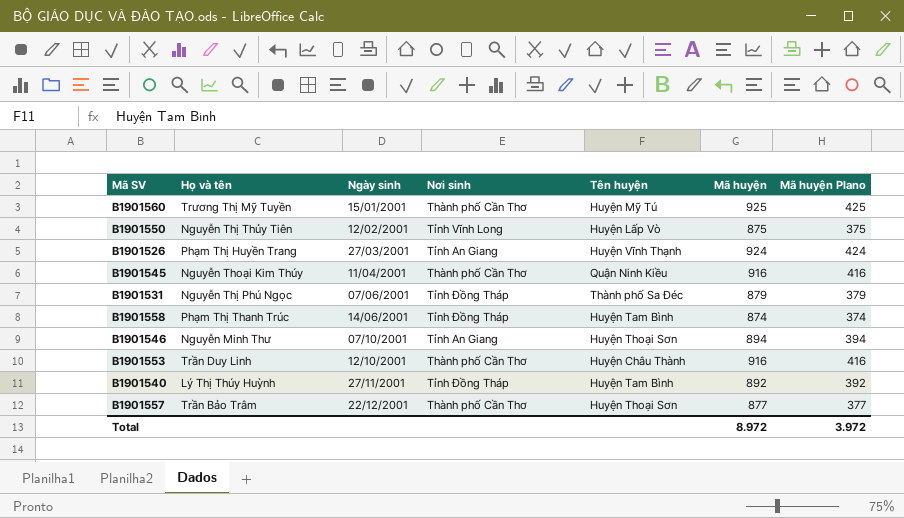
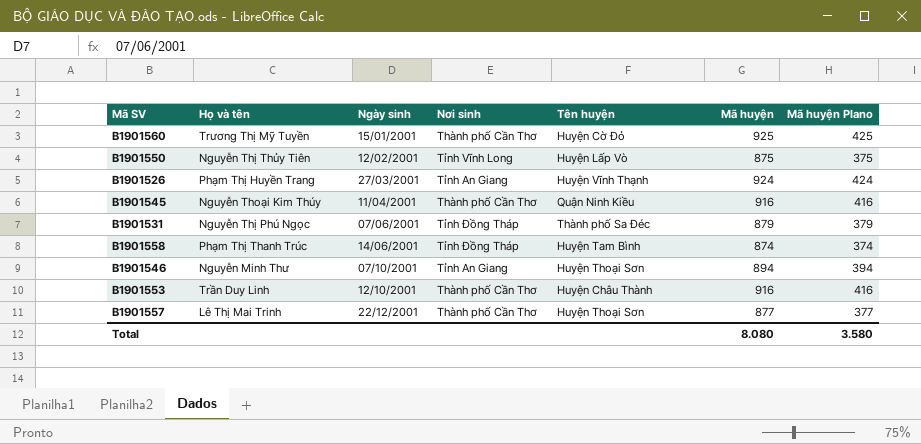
row B1901540: Lý Thị Thúy Huỳnh | 27/11/2001 | Tỉnh Đồng Tháp | Huyện Tam Bình | 892 | 392 -> none
B1901560 | Tên huyện: Huyện Mỹ Tú -> Huyện Cờ Đỏ
B1901557 | Họ và tên: Trần Bảo Trâm -> Lê Thị Mai Trinh
Total | Mã huyện: 8.972 -> 8.080
Total | Mã huyện Plano: 3.972 -> 3.580

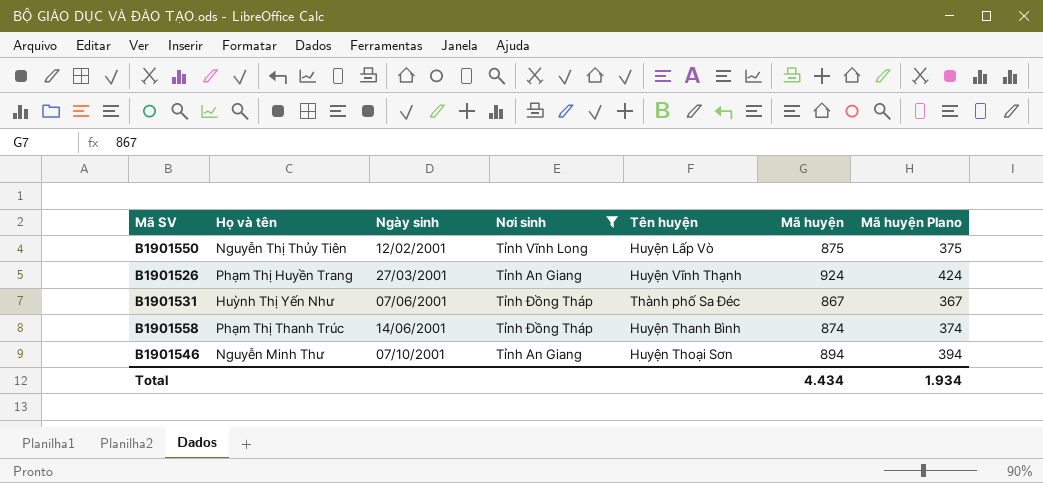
filter: none -> Nơi sinh != Thành phố Cần Thơ
B1901531 | Họ và tên: Nguyễn Thị Phú Ngọc -> Huỳnh Thị Yến Như
B1901531 | Mã huyện: 879 -> 867
B1901531 | Mã huyện Plano: 379 -> 367
B1901558 | Tên huyện: Huyện Tam Bình -> Huyện Thanh Bình
Total | Mã huyện: 8.080 -> 4.434
Total | Mã huyện Plano: 3.580 -> 1.934

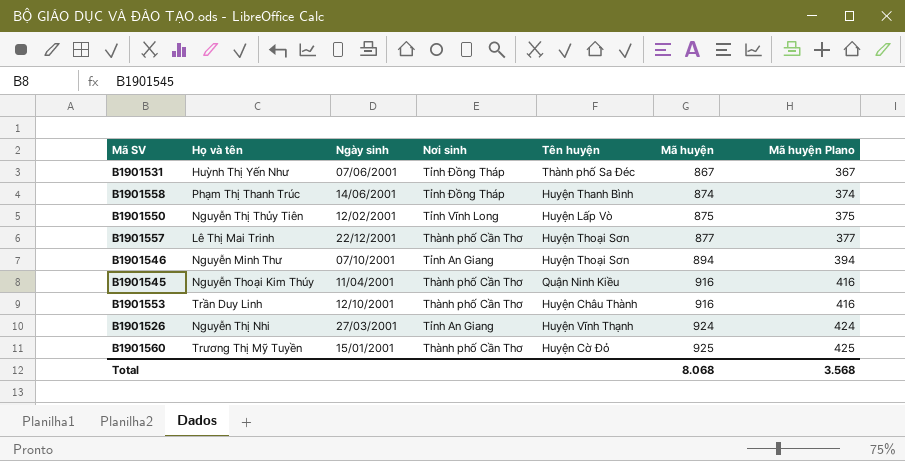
filter: Nơi sinh != Thành phố Cần Thơ -> none
row order: Ngày sinh ascending -> Mã huyện ascending
B1901526 | Họ và tên: Phạm Thị Huyền Trang -> Nguyễn Thị Nhi
Total | Mã huyện: 4.434 -> 8.068
Total | Mã huyện Plano: 1.934 -> 3.568

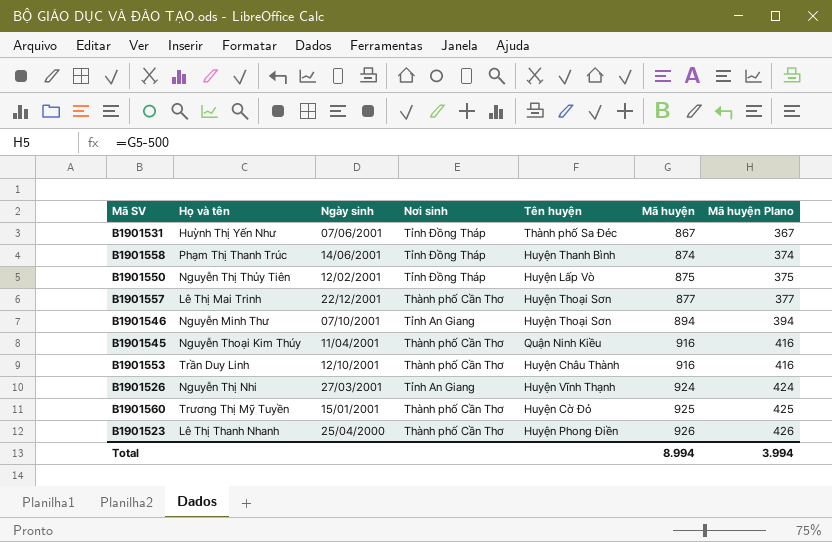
B1901550 | Nơi sinh: Tỉnh Vĩnh Long -> Tỉnh Đồng Tháp
row B1901523: none -> Lê Thị Thanh Nhanh | 25/04/2000 | Thành phố Cần Thơ | Huyện Phong Điền | 926 | 426
Total | Mã huyện: 8.068 -> 8.994
Total | Mã huyện Plano: 3.568 -> 3.994

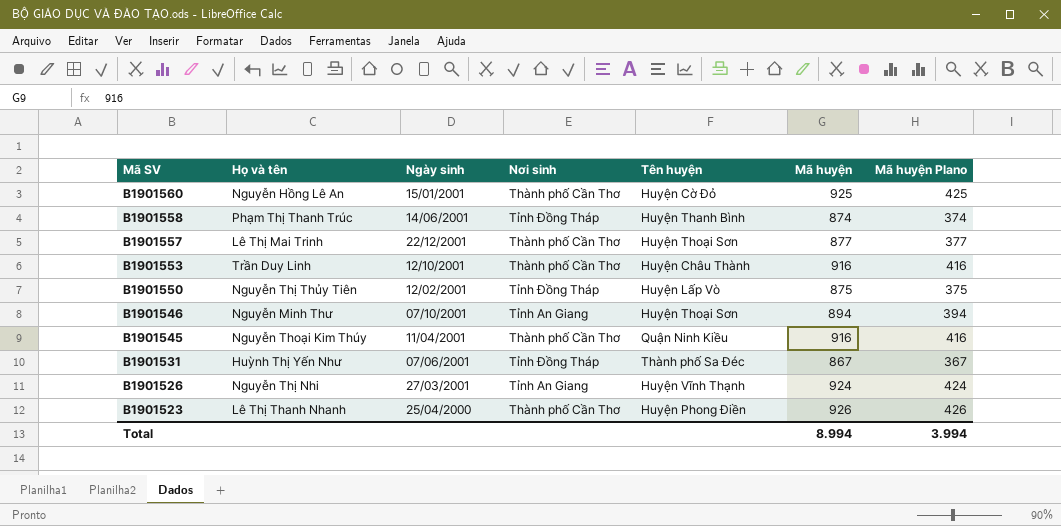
row order: Mã huyện ascending -> Mã SV descending
B1901560 | Họ và tên: Trương Thị Mỹ Tuyền -> Nguyễn Hồng Lê An

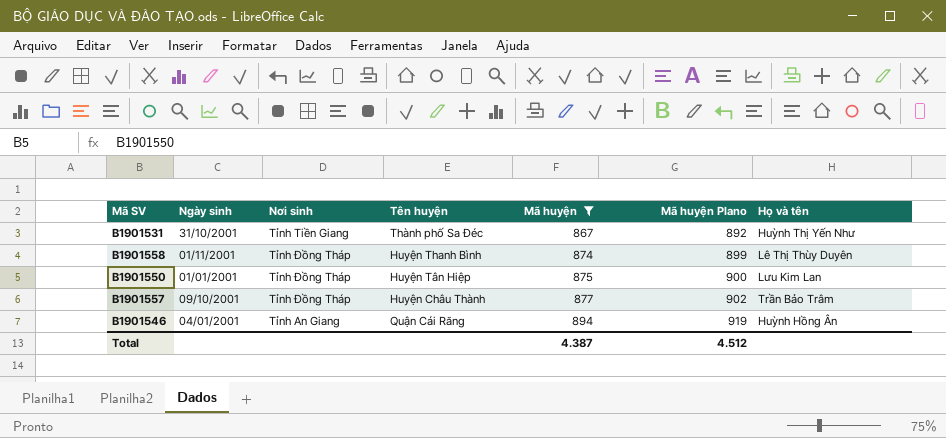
filter: none -> Mã huyện <= 894
row order: Mã SV descending -> Mã huyện ascending
column Mã huyện Plano | formula: [Mã huyện] - 500 -> [Mã huyện] + 25
column Họ và tên | position: 2 -> 7
B1901531 | Ngày sinh: 07/06/2001 -> 31/10/2001
B1901531 | Nơi sinh: Tỉnh Đồng Tháp -> Tỉnh Tiền Giang
B1901558 | Ngày sinh: 14/06/2001 -> 01/11/2001
B1901558 | Họ và tên: Phạm Thị Thanh Trúc -> Lê Thị Thùy Duyên
B1901550 | Ngày sinh: 12/02/2001 -> 01/01/2001
B1901550 | Tên huyện: Huyện Lấp Vò -> Huyện Tân Hiệp
B1901550 | Họ và tên: Nguyễn Thị Thủy Tiên -> Lưu Kim Lan
B1901557 | Ngày sinh: 22/12/2001 -> 09/10/2001
B1901557 | Nơi sinh: Thành phố Cần Thơ -> Tỉnh Đồng Tháp
B1901557 | Tên huyện: Huyện Thoại Sơn -> Huyện Châu Thành
B1901557 | Họ và tên: Lê Thị Mai Trinh -> Trần Bảo Trâm
B1901546 | Ngày sinh: 07/10/2001 -> 04/01/2001
B1901546 | Tên huyện: Huyện Thoại Sơn -> Quận Cái Răng
B1901546 | Họ và tên: Nguyễn Minh Thư -> Huỳnh Hồng Ân
Total | Mã huyện: 8.994 -> 4.387
Total | Mã huyện Plano: 3.994 -> 4.512

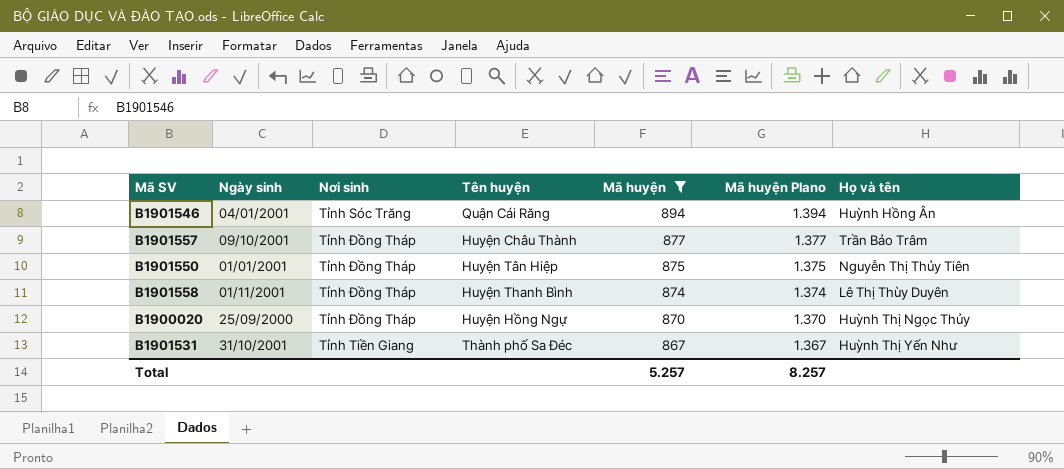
row order: Mã huyện ascending -> Mã huyện descending
column Mã huyện Plano | formula: [Mã huyện] + 25 -> [Mã huyện] + 500
B1901546 | Nơi sinh: Tỉnh An Giang -> Tỉnh Sóc Trăng
B1901550 | Họ và tên: Lưu Kim Lan -> Nguyễn Thị Thủy Tiên
row B1900020: none -> 25/09/2000 | Tỉnh Đồng Tháp | Huyện Hồng Ngự | 870 | 1.370 | Huỳnh Thị Ngọc Thủy
Total | Mã huyện: 4.387 -> 5.257
Total | Mã huyện Plano: 4.512 -> 8.257

